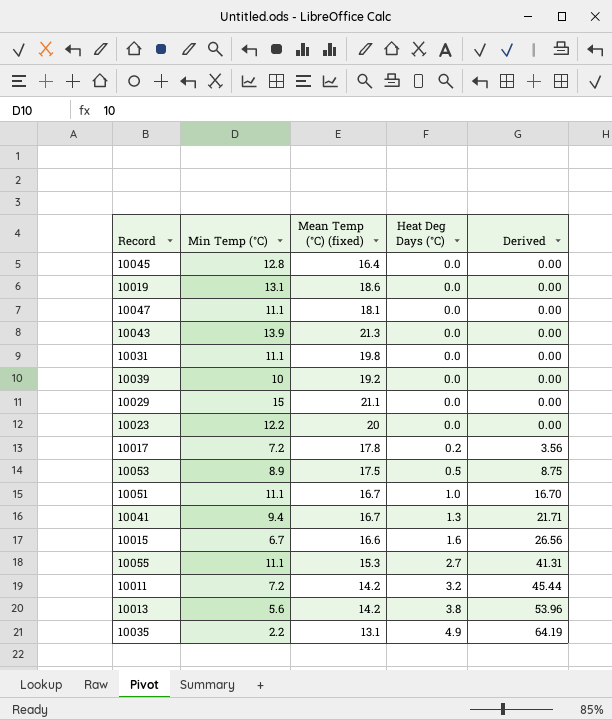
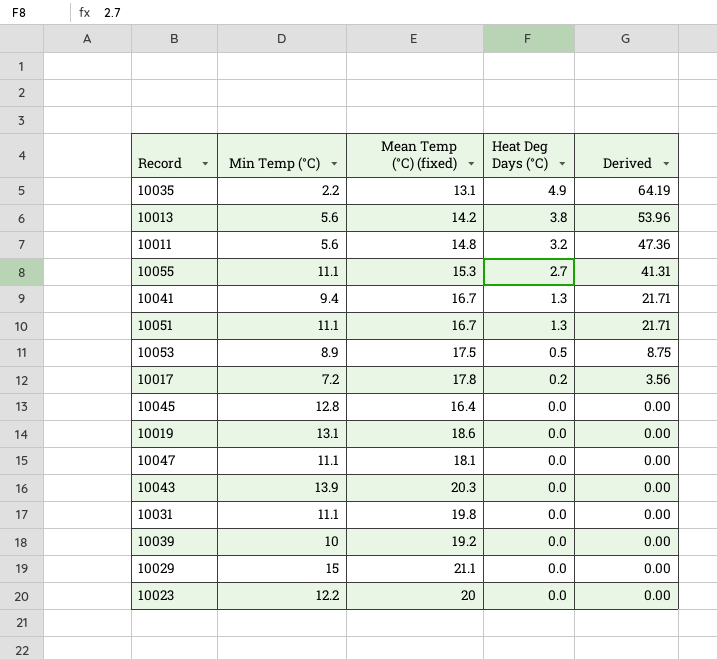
row order: Heat Deg Days (°C) ascending -> Heat Deg Days (°C) descending
row 10015: 6.7 | 16.6 | 1.6 | 26.56 -> none
10011 | Min Temp (°C): 7.2 -> 5.6
10011 | Mean Temp (°C) (fixed): 14.2 -> 14.8
10011 | Derived: 45.44 -> 47.36
10051 | Heat Deg Days (°C): 1.0 -> 1.3
10051 | Derived: 16.70 -> 21.71
10043 | Mean Temp (°C) (fixed): 21.3 -> 20.3

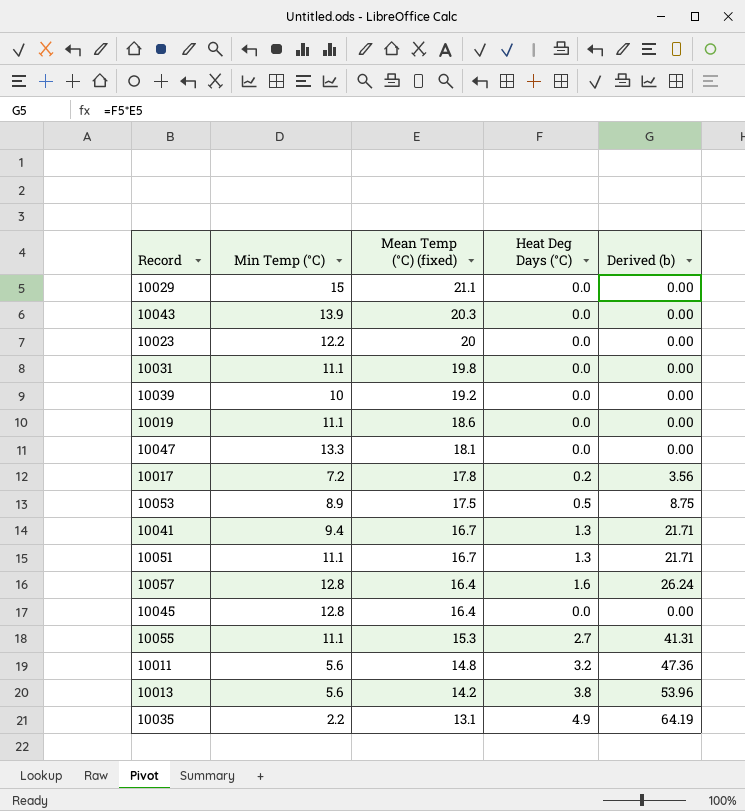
row order: Heat Deg Days (°C) descending -> Mean Temp (°C) (fixed) descending
column name: Derived -> Derived (b)
10019 | Min Temp (°C): 13.1 -> 11.1
10047 | Min Temp (°C): 11.1 -> 13.3
row 10057: none -> 12.8 | 16.4 | 1.6 | 26.24

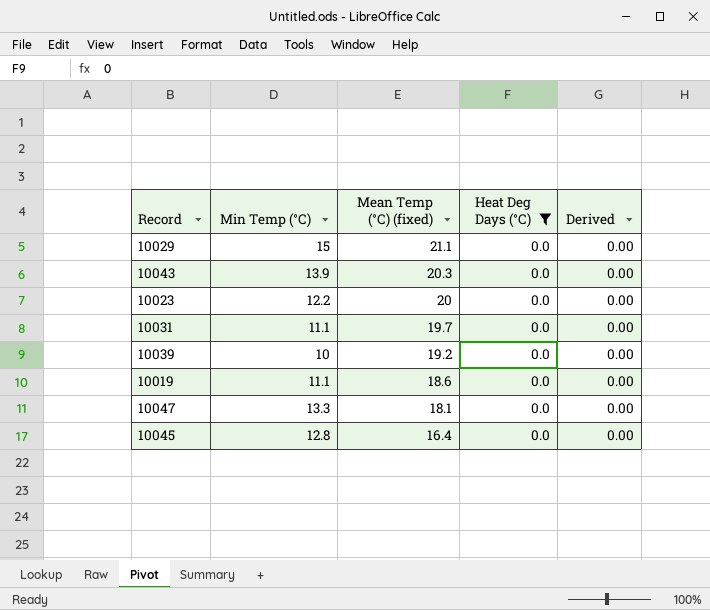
filter: none -> Heat Deg Days (°C) = 0.0
column name: Derived (b) -> Derived
10031 | Mean Temp (°C) (fixed): 19.8 -> 19.7

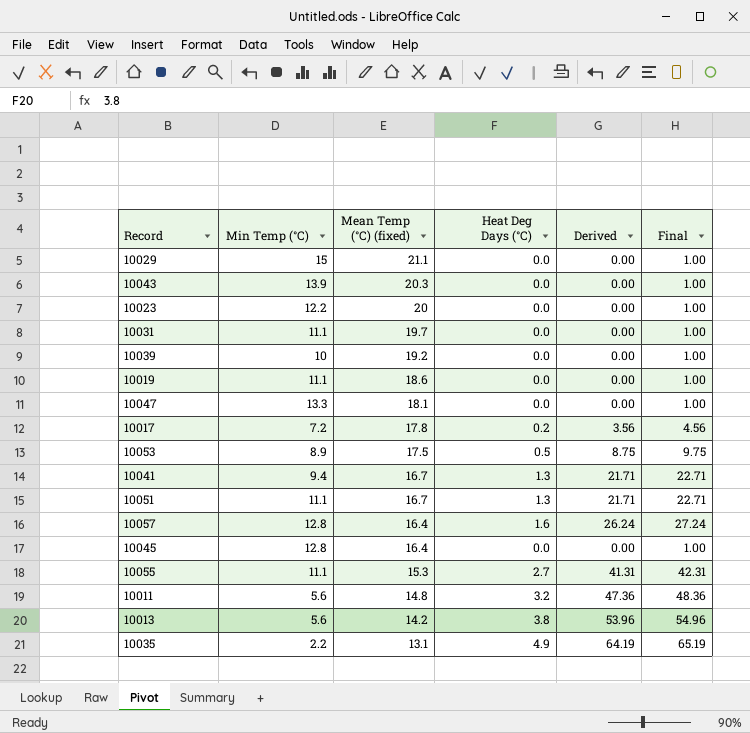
filter: Heat Deg Days (°C) = 0.0 -> none
column Final | formula: none -> [Derived] + 1

